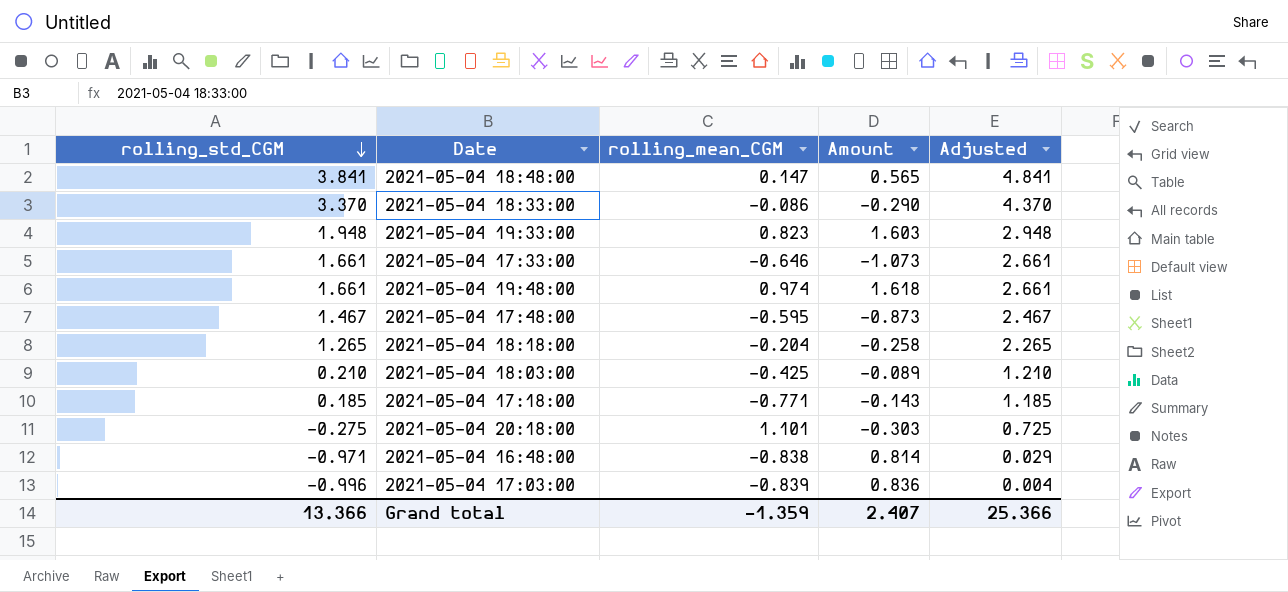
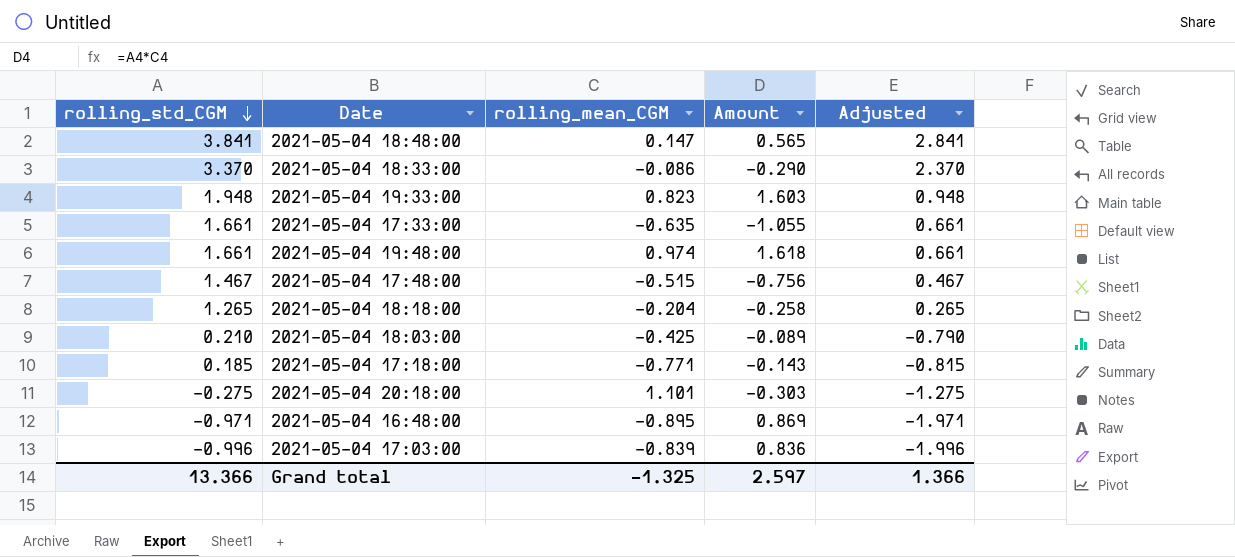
column Adjusted | formula: [rolling_std_CGM] + 1 -> [rolling_std_CGM] - 1
2021-05-04 17:33:00 | rolling_mean_CGM: -0.646 -> -0.635
2021-05-04 17:33:00 | Amount: -1.073 -> -1.055
2021-05-04 17:48:00 | rolling_mean_CGM: -0.595 -> -0.515
2021-05-04 17:48:00 | Amount: -0.873 -> -0.756
2021-05-04 16:48:00 | rolling_mean_CGM: -0.838 -> -0.895
2021-05-04 16:48:00 | Amount: 0.814 -> 0.869
Grand total | rolling_mean_CGM: -1.359 -> -1.325
Grand total | Amount: 2.407 -> 2.597
Grand total | Adjusted: 25.366 -> 1.366

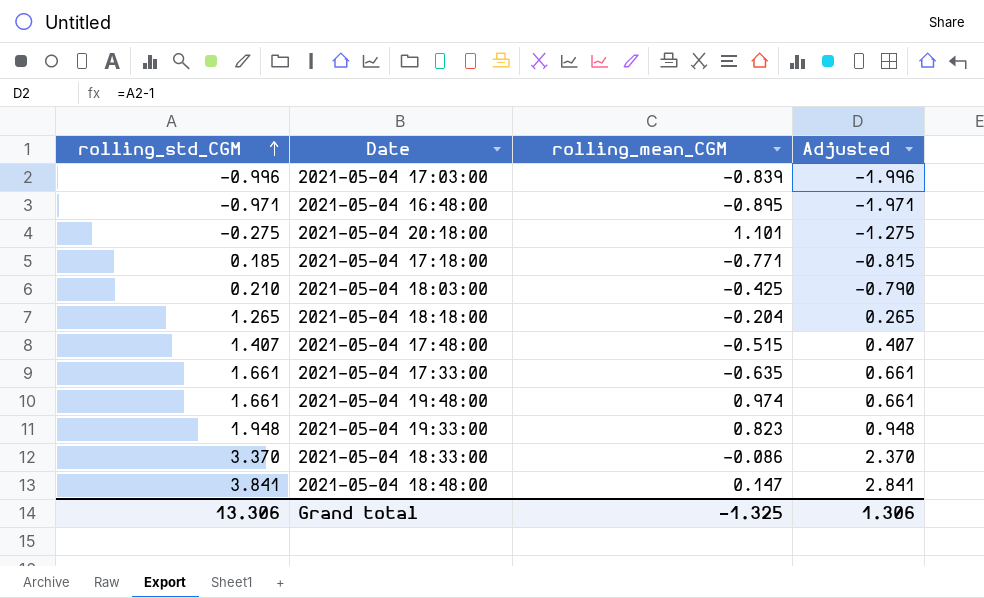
row order: rolling_std_CGM descending -> rolling_std_CGM ascending
column Amount | formula: [rolling_std_CGM] * [rolling_mean_CGM] -> none
2021-05-04 17:48:00 | rolling_std_CGM: 1.467 -> 1.407
2021-05-04 17:48:00 | Adjusted: 0.467 -> 0.407
Grand total | rolling_std_CGM: 13.366 -> 13.306
Grand total | Adjusted: 1.366 -> 1.306

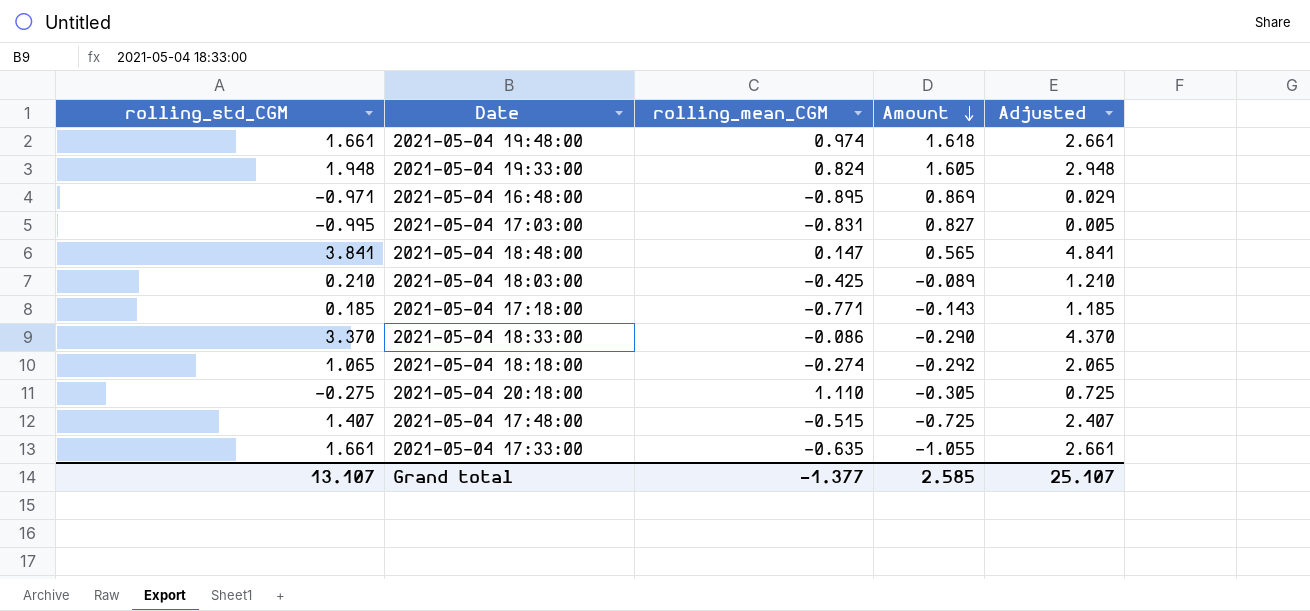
row order: rolling_std_CGM ascending -> Amount descending
column Amount | formula: none -> [rolling_std_CGM] * [rolling_mean_CGM]
column Adjusted | formula: [rolling_std_CGM] - 1 -> [rolling_std_CGM] + 1
2021-05-04 19:33:00 | rolling_mean_CGM: 0.823 -> 0.824
2021-05-04 17:03:00 | rolling_std_CGM: -0.996 -> -0.995
2021-05-04 17:03:00 | rolling_mean_CGM: -0.839 -> -0.831
2021-05-04 18:18:00 | rolling_std_CGM: 1.265 -> 1.065
2021-05-04 18:18:00 | rolling_mean_CGM: -0.204 -> -0.274
2021-05-04 20:18:00 | rolling_mean_CGM: 1.101 -> 1.110
Grand total | rolling_std_CGM: 13.306 -> 13.107
Grand total | rolling_mean_CGM: -1.325 -> -1.377
Grand total | Adjusted: 1.306 -> 25.107

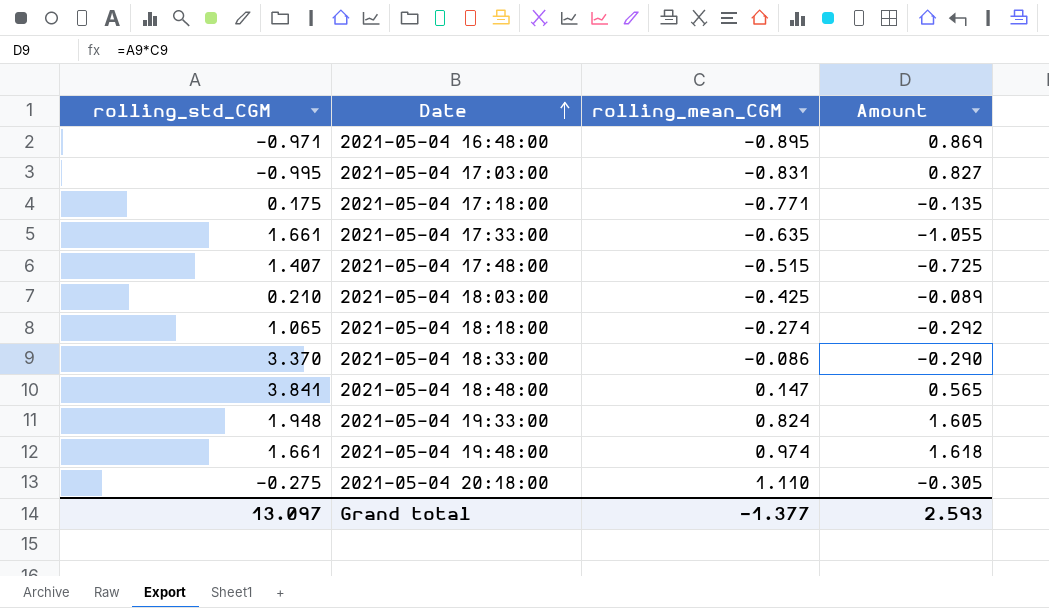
row order: Amount descending -> Date ascending
column Adjusted | formula: [rolling_std_CGM] + 1 -> none
2021-05-04 17:18:00 | rolling_std_CGM: 0.185 -> 0.175
2021-05-04 17:18:00 | Amount: -0.143 -> -0.135
Grand total | rolling_std_CGM: 13.107 -> 13.097
Grand total | Amount: 2.585 -> 2.593

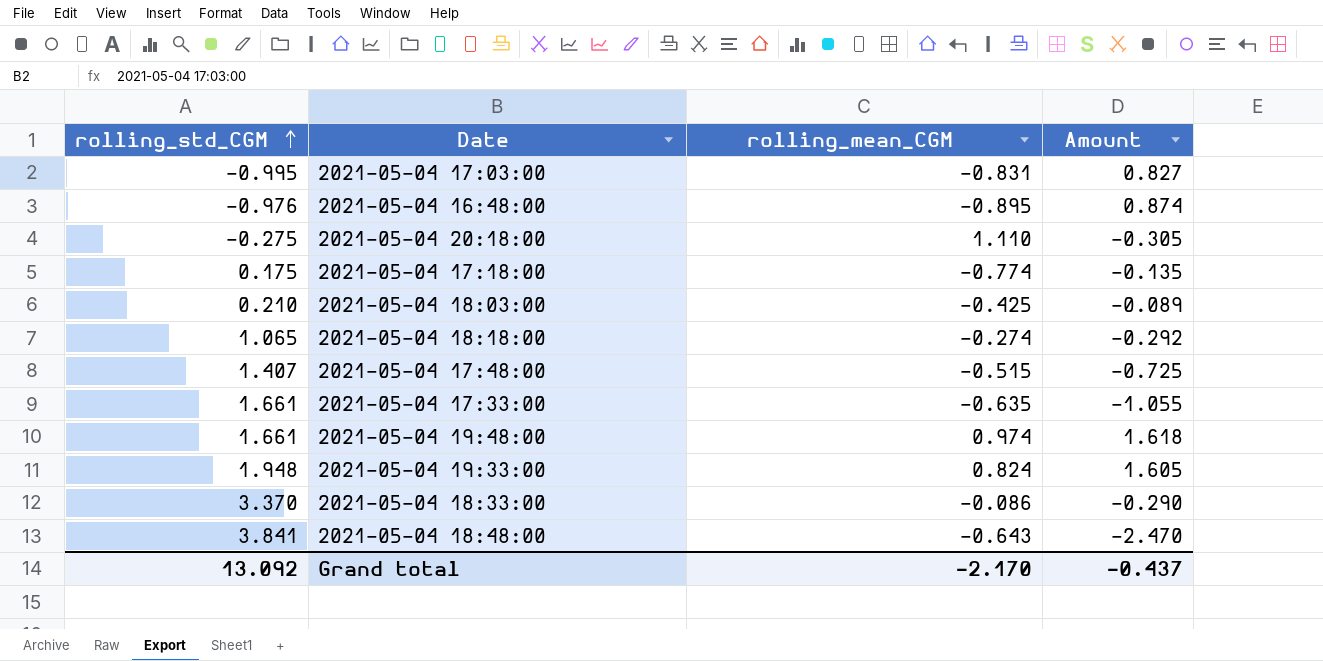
row order: Date ascending -> rolling_std_CGM ascending
2021-05-04 16:48:00 | rolling_std_CGM: -0.971 -> -0.976
2021-05-04 16:48:00 | Amount: 0.869 -> 0.874
2021-05-04 17:18:00 | rolling_mean_CGM: -0.771 -> -0.774
2021-05-04 18:48:00 | rolling_mean_CGM: 0.147 -> -0.643
2021-05-04 18:48:00 | Amount: 0.565 -> -2.470
Grand total | rolling_std_CGM: 13.097 -> 13.092
Grand total | rolling_mean_CGM: -1.377 -> -2.170
Grand total | Amount: 2.593 -> -0.437

